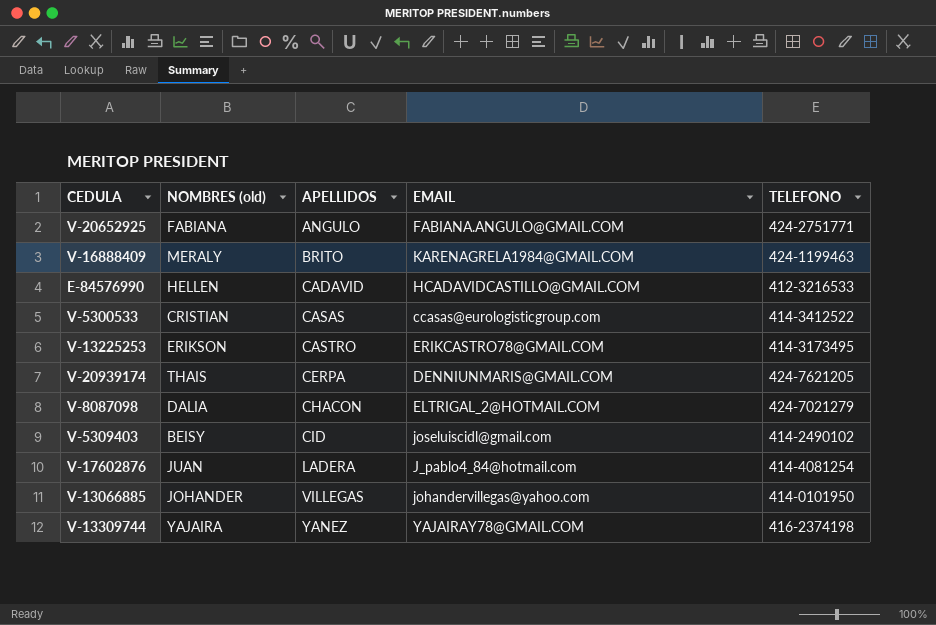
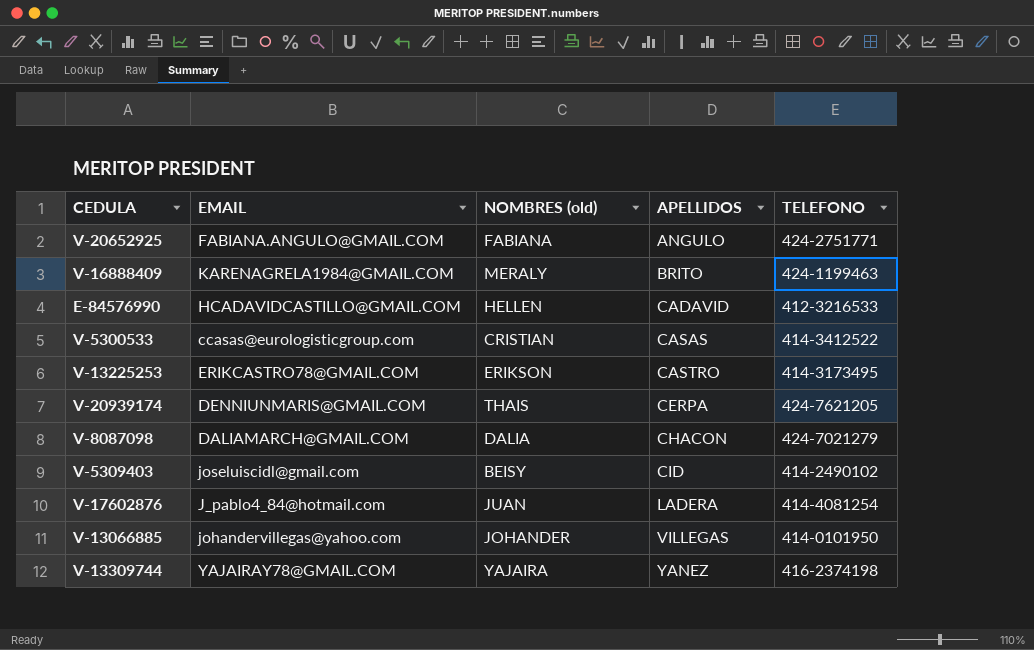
column EMAIL | position: 4 -> 2
V-8087098 | EMAIL: ELTRIGAL_2@HOTMAIL.COM -> DALIAMARCH@GMAIL.COM

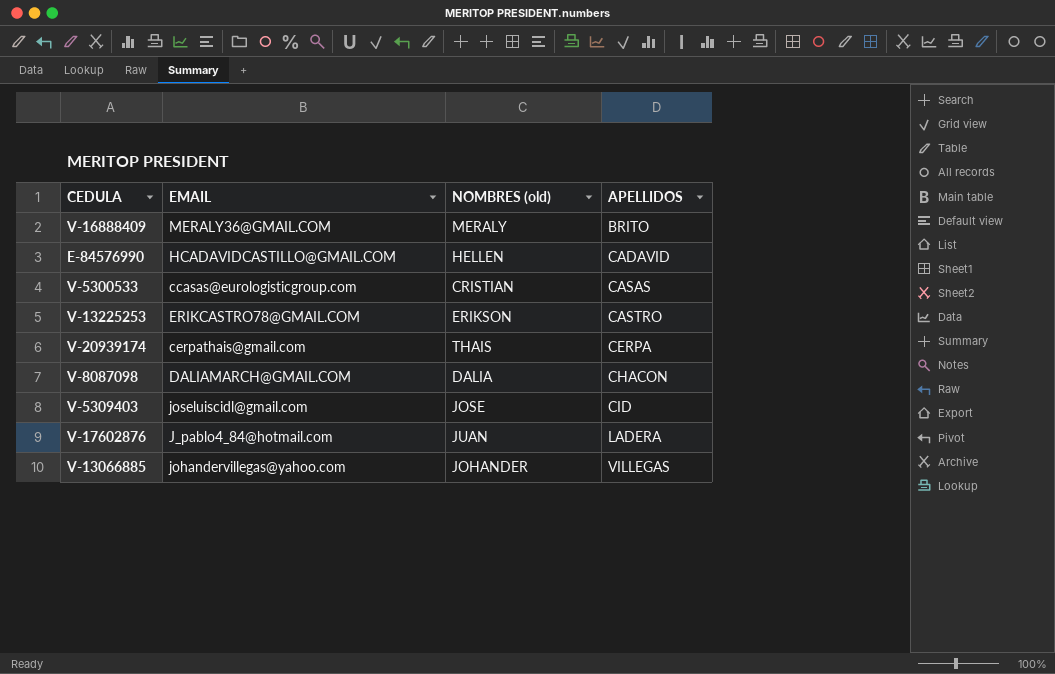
column TELEFONO | position: 5 -> none
row V-20652925: FABIANA.ANGULO@GMAIL.COM | FABIANA | ANGULO | 424-2751771 -> none
row V-13309744: YAJAIRAY78@GMAIL.COM | YAJAIRA | YANEZ | 416-2374198 -> none
V-16888409 | EMAIL: KARENAGRELA1984@GMAIL.COM -> MERALY36@GMAIL.COM
V-20939174 | EMAIL: DENNIUNMARIS@GMAIL.COM -> cerpathais@gmail.com
V-5309403 | NOMBRES (old): BEISY -> JOSE

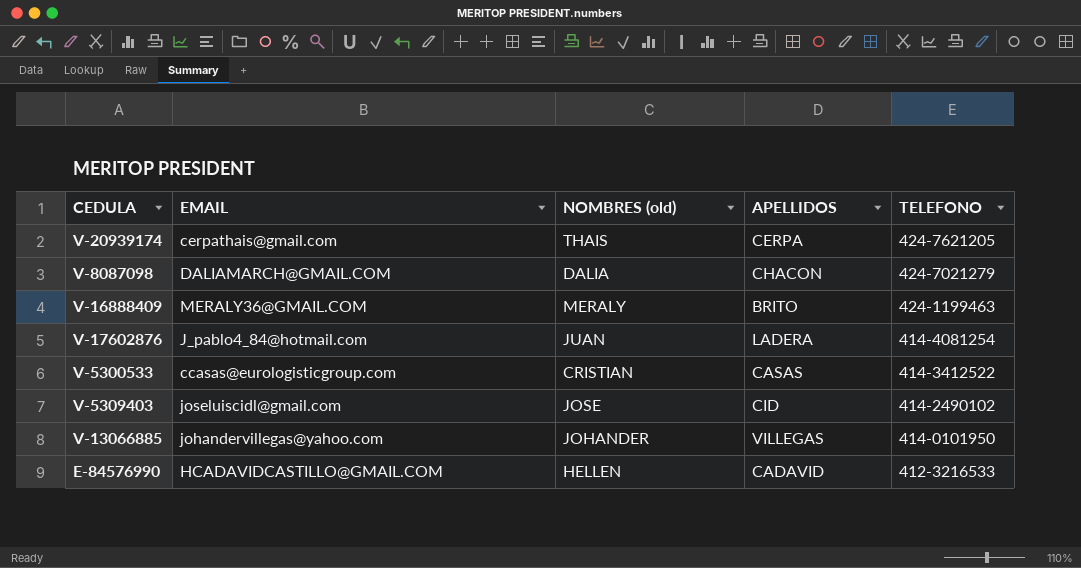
row order: APELLIDOS ascending -> TELEFONO descending
column TELEFONO | position: none -> 5
row V-13225253: ERIKCASTRO78@GMAIL.COM | ERIKSON | CASTRO -> none

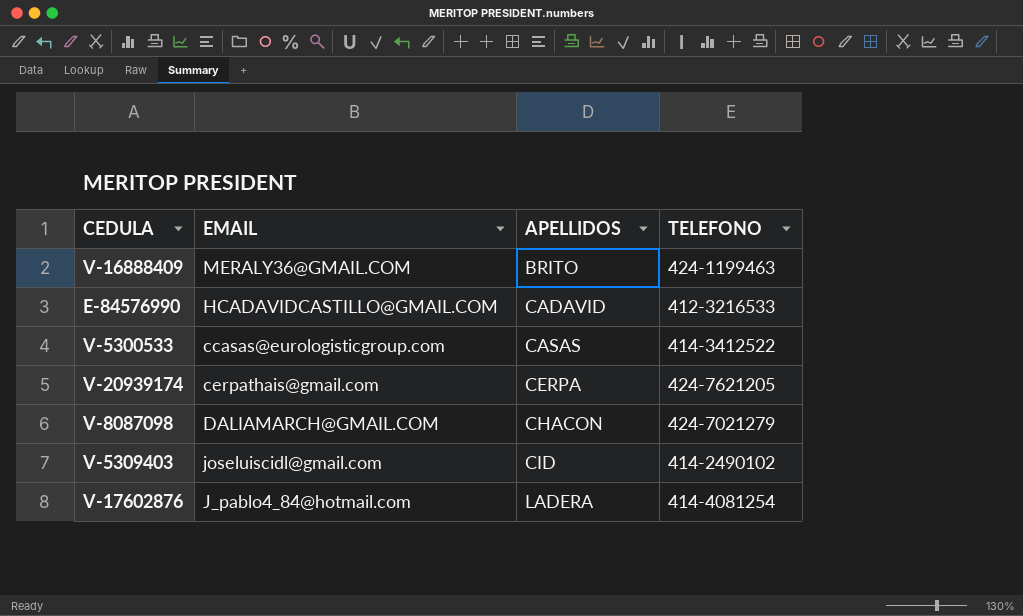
row order: TELEFONO descending -> APELLIDOS ascending
column NOMBRES (old) | position: 3 -> none
row V-13066885: johandervillegas@yahoo.com | JOHANDER | VILLEGAS | 414-0101950 -> none

